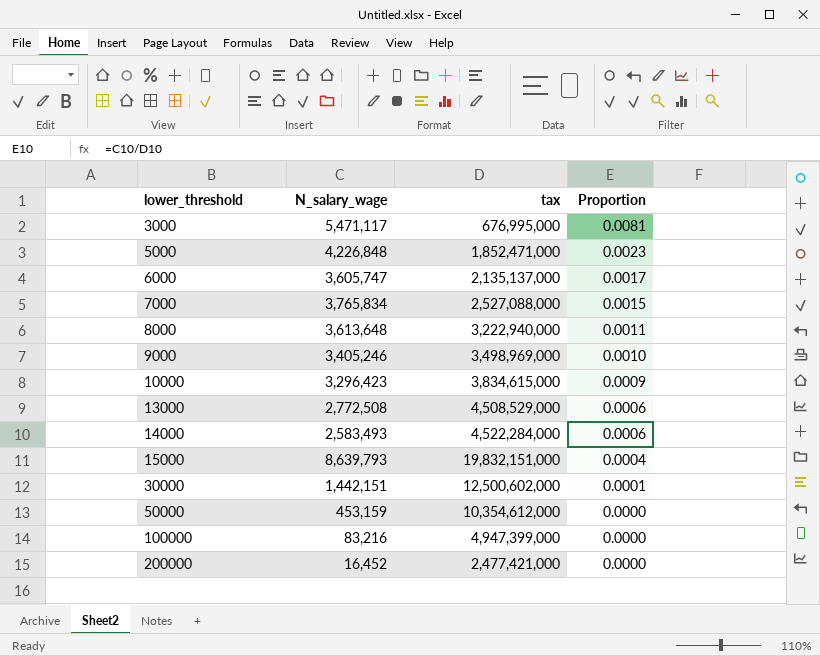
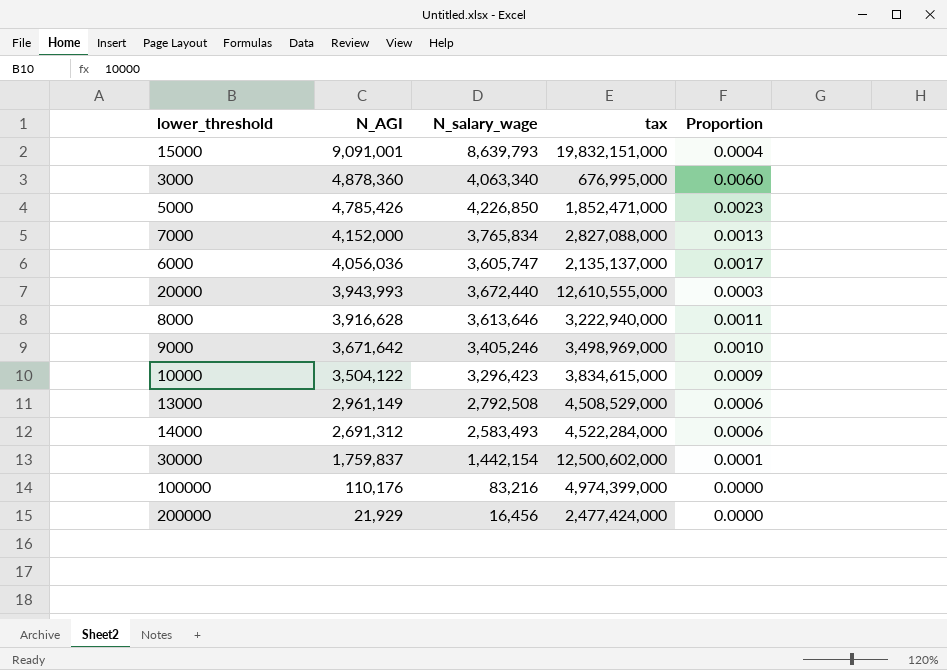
row order: lower_threshold ascending -> N_AGI descending
column N_AGI | position: none -> 2
row 50000: 453,159 | 10,354,612,000 | 0.0000 -> none
3000 | N_salary_wage: 5,471,117 -> 4,063,340
3000 | Proportion: 0.0081 -> 0.0060
5000 | N_salary_wage: 4,226,848 -> 4,226,850
7000 | tax: 2,527,088,000 -> 2,827,088,000
7000 | Proportion: 0.0015 -> 0.0013
row 20000: none -> 3,943,993 | 3,672,440 | 12,610,555,000 | 0.0003
8000 | N_salary_wage: 3,613,648 -> 3,613,646
13000 | N_salary_wage: 2,772,508 -> 2,792,508
30000 | N_salary_wage: 1,442,151 -> 1,442,154
100000 | tax: 4,947,399,000 -> 4,974,399,000
200000 | N_salary_wage: 16,452 -> 16,456
200000 | tax: 2,477,421,000 -> 2,477,424,000

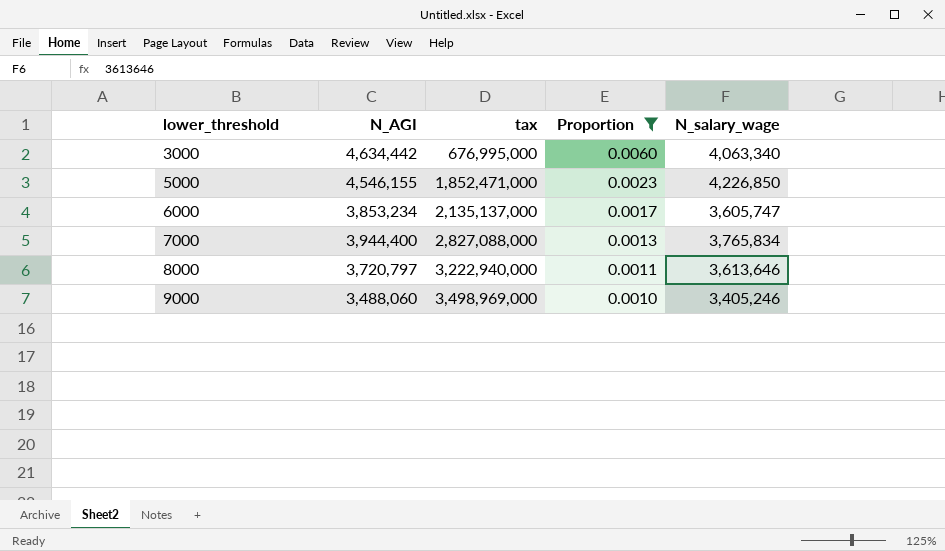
filter: none -> Proportion >= 0.0010
row order: N_AGI descending -> lower_threshold ascending
column N_salary_wage | position: 3 -> 5
3000 | N_AGI: 4,878,360 -> 4,634,442
5000 | N_AGI: 4,785,426 -> 4,546,155
6000 | N_AGI: 4,056,036 -> 3,853,234
7000 | N_AGI: 4,152,000 -> 3,944,400
8000 | N_AGI: 3,916,628 -> 3,720,797
9000 | N_AGI: 3,671,642 -> 3,488,060

